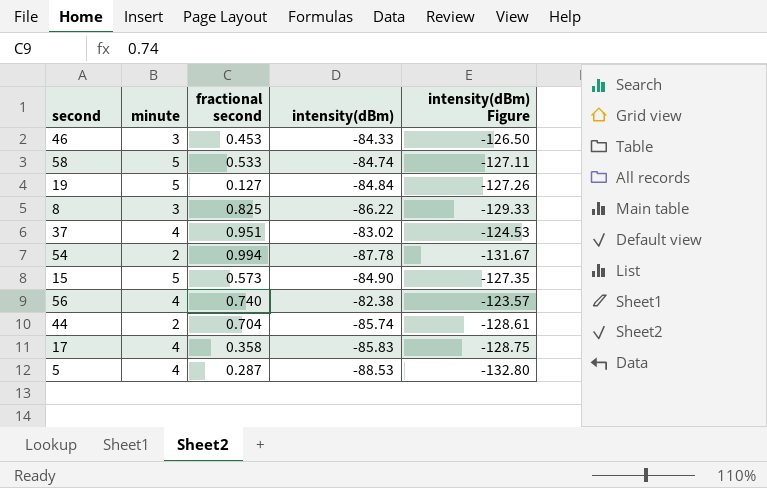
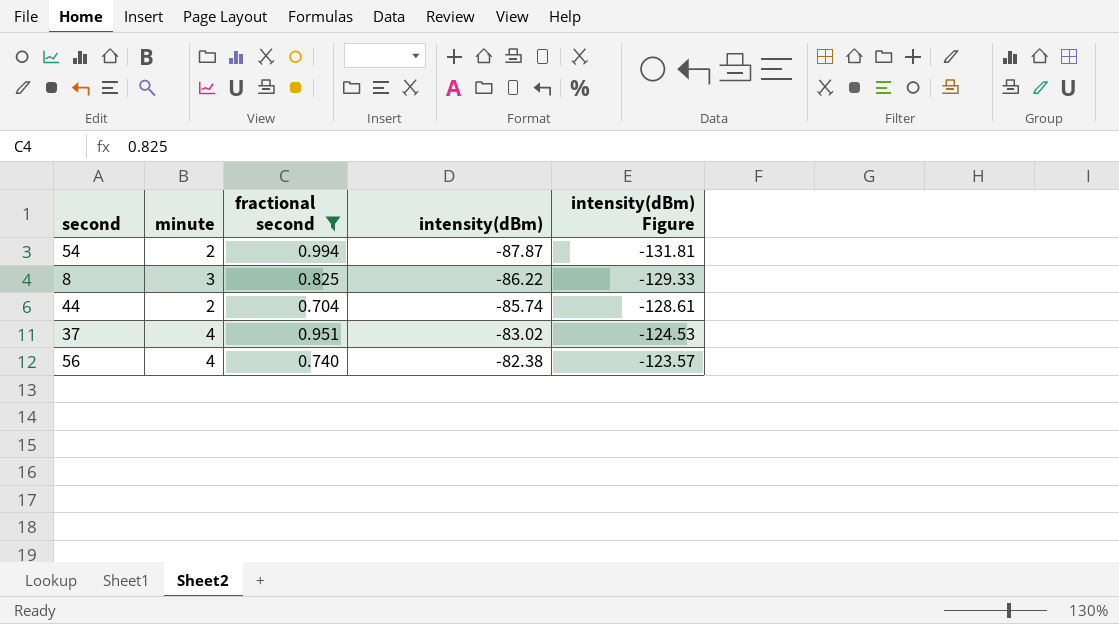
filter: none -> fractional second >= 0.704
row order: none -> intensity(dBm) ascending
54 | intensity(dBm): -87.78 -> -87.87
54 | intensity(dBm) Figure: -131.67 -> -131.81

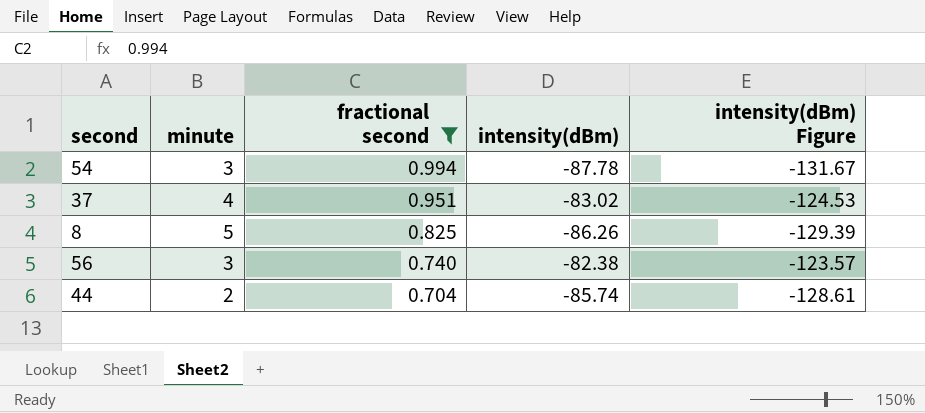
row order: intensity(dBm) ascending -> fractional second descending
54 | minute: 2 -> 3
54 | intensity(dBm): -87.87 -> -87.78
54 | intensity(dBm) Figure: -131.81 -> -131.67
8 | minute: 3 -> 5
8 | intensity(dBm): -86.22 -> -86.26
8 | intensity(dBm) Figure: -129.33 -> -129.39
56 | minute: 4 -> 3

